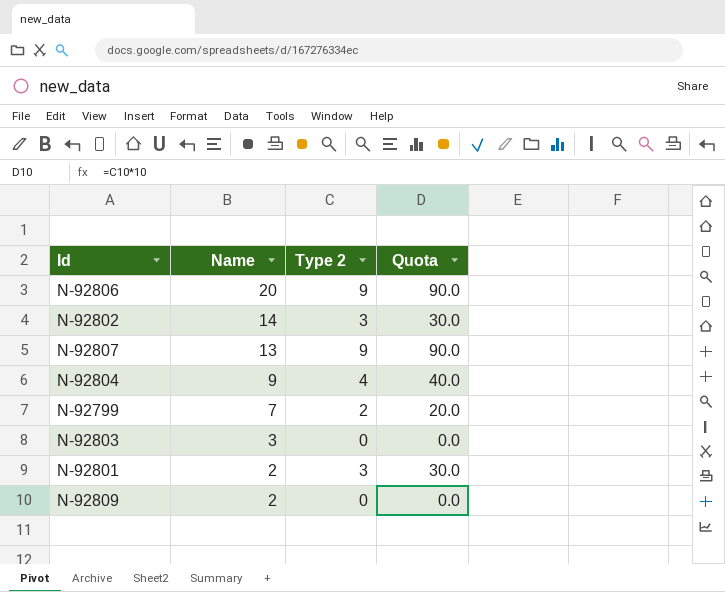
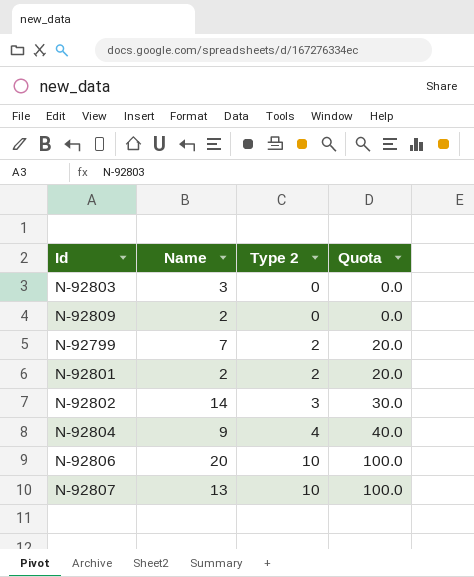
row order: Name descending -> Type 2 ascending
N-92801 | Type 2: 3 -> 2
N-92801 | Quota: 30.0 -> 20.0
N-92806 | Type 2: 9 -> 10
N-92806 | Quota: 90.0 -> 100.0
N-92807 | Type 2: 9 -> 10
N-92807 | Quota: 90.0 -> 100.0

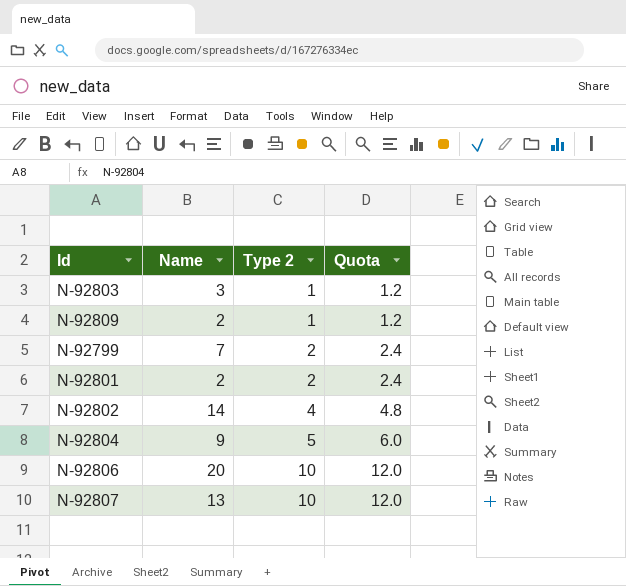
column Quota | formula: [Type 2] * 10 -> [Type 2] * 1.2
N-92803 | Type 2: 0 -> 1
N-92809 | Type 2: 0 -> 1
N-92802 | Type 2: 3 -> 4
N-92804 | Type 2: 4 -> 5

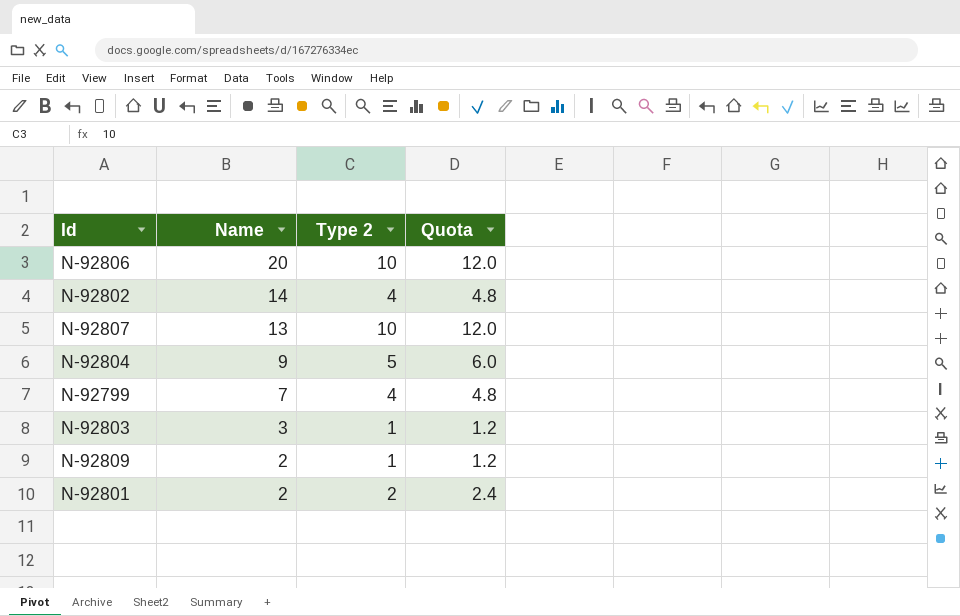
row order: Type 2 ascending -> Name descending
N-92799 | Type 2: 2 -> 4
N-92799 | Quota: 2.4 -> 4.8

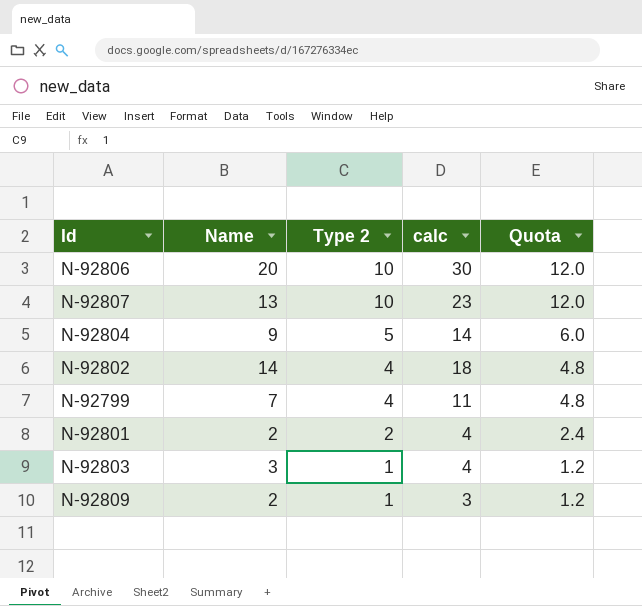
row order: Name descending -> Type 2 descending
column calc | formula: none -> [Name] + [Type 2]

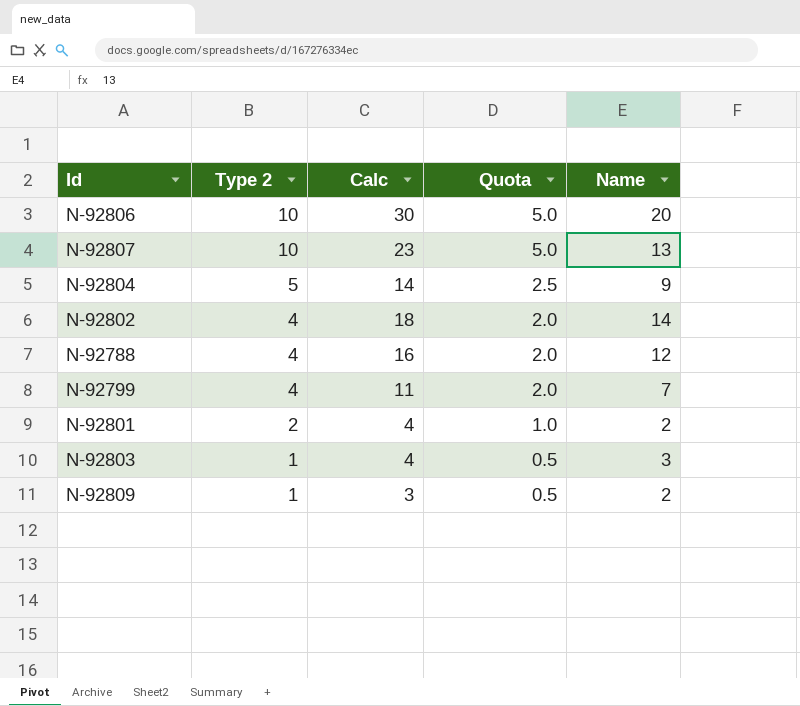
column name: calc -> Calc
column Quota | formula: [Type 2] * 1.2 -> [Type 2] * 0.5
column Name | position: 2 -> 5
row N-92788: none -> 4 | 16 | 2.0 | 12

